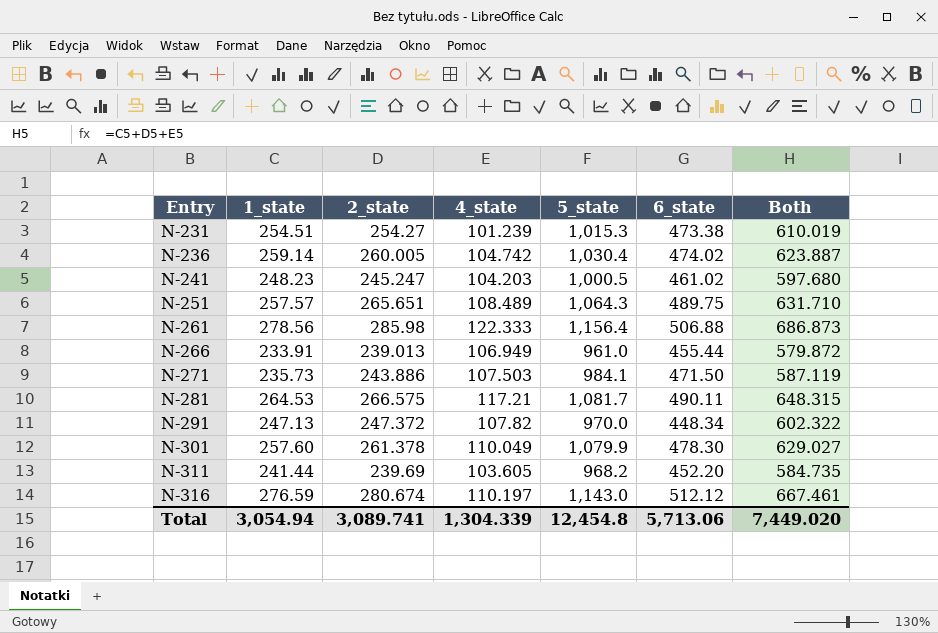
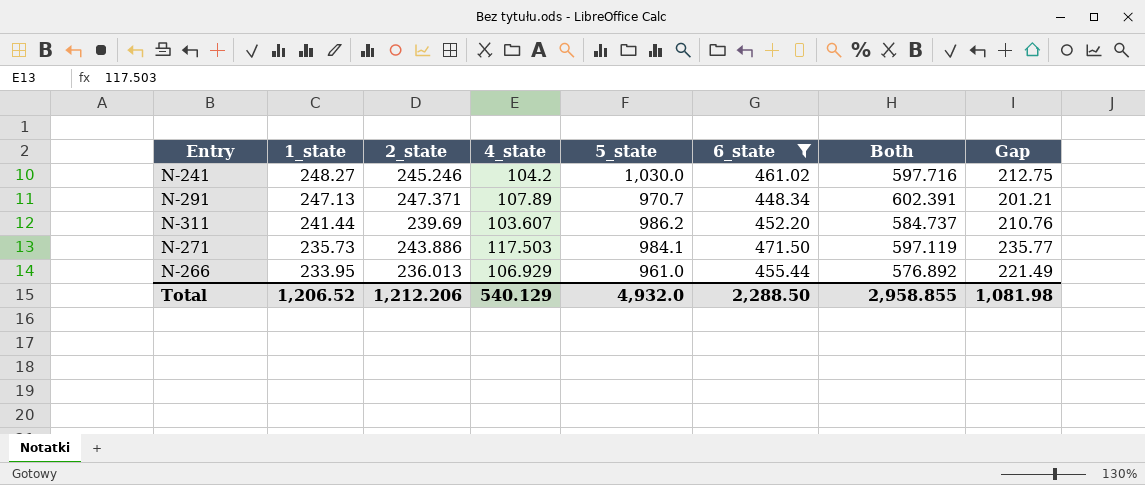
filter: none -> 6_state <= 471.50
row order: Entry ascending -> 1_state descending
column Gap | formula: none -> [6_state] - [1_state]
N-241 | 1_state: 248.23 -> 248.27
N-241 | 2_state: 245.247 -> 245.246
N-241 | 4_state: 104.203 -> 104.2
N-241 | 5_state: 1,000.5 -> 1,030.0
N-241 | Both: 597.680 -> 597.716
N-291 | 2_state: 247.372 -> 247.371
N-291 | 4_state: 107.82 -> 107.89
N-291 | 5_state: 970.0 -> 970.7
N-291 | Both: 602.322 -> 602.391
N-311 | 4_state: 103.605 -> 103.607
N-311 | 5_state: 968.2 -> 986.2
N-311 | Both: 584.735 -> 584.737
N-271 | 4_state: 107.503 -> 117.503
N-271 | Both: 587.119 -> 597.119
N-266 | 1_state: 233.91 -> 233.95
N-266 | 2_state: 239.013 -> 236.013
N-266 | 4_state: 106.949 -> 106.929
N-266 | Both: 579.872 -> 576.892
Total | 1_state: 3,054.94 -> 1,206.52
Total | 2_state: 3,089.741 -> 1,212.206
Total | 4_state: 1,304.339 -> 540.129
Total | 5_state: 12,454.8 -> 4,932.0
Total | 6_state: 5,713.06 -> 2,288.50
Total | Both: 7,449.020 -> 2,958.855

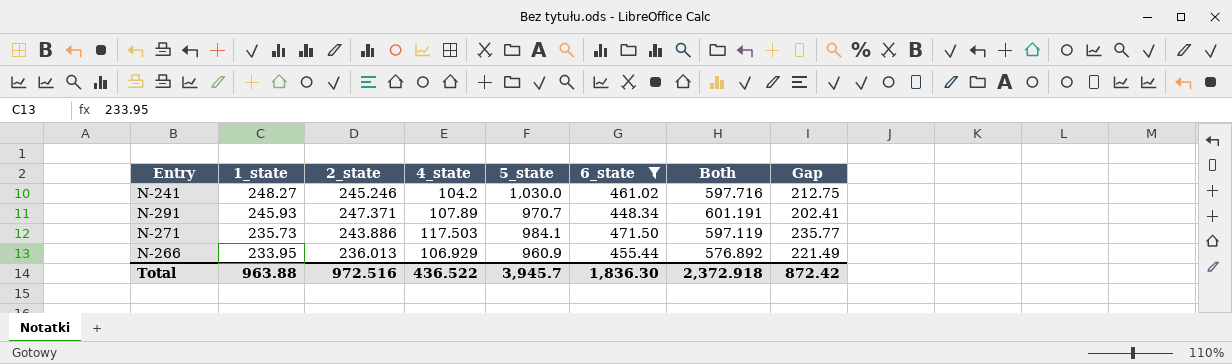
row N-311: 241.44 | 239.69 | 103.607 | 986.2 | 452.20 | 584.737 | 210.76 -> none
N-291 | 1_state: 247.13 -> 245.93
N-291 | Both: 602.391 -> 601.191
N-291 | Gap: 201.21 -> 202.41
N-266 | 5_state: 961.0 -> 960.9
Total | 1_state: 1,206.52 -> 963.88
Total | 2_state: 1,212.206 -> 972.516
Total | 4_state: 540.129 -> 436.522
Total | 5_state: 4,932.0 -> 3,945.7
Total | 6_state: 2,288.50 -> 1,836.30
Total | Both: 2,958.855 -> 2,372.918
Total | Gap: 1,081.98 -> 872.42

